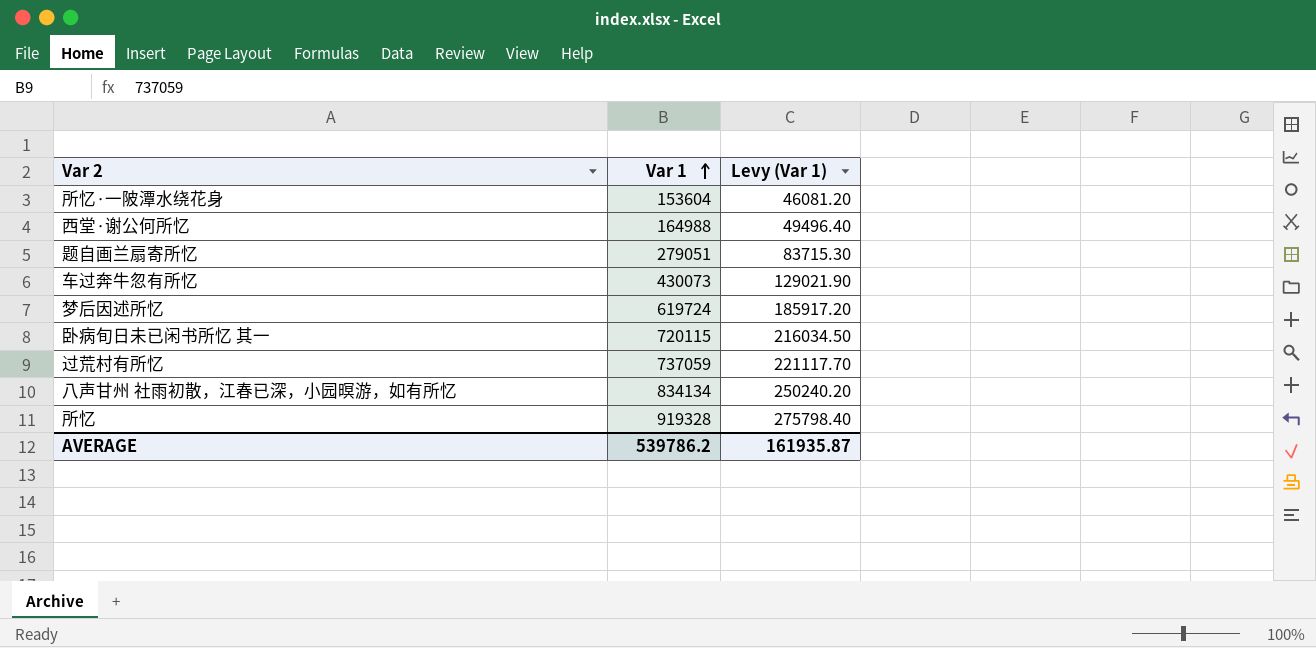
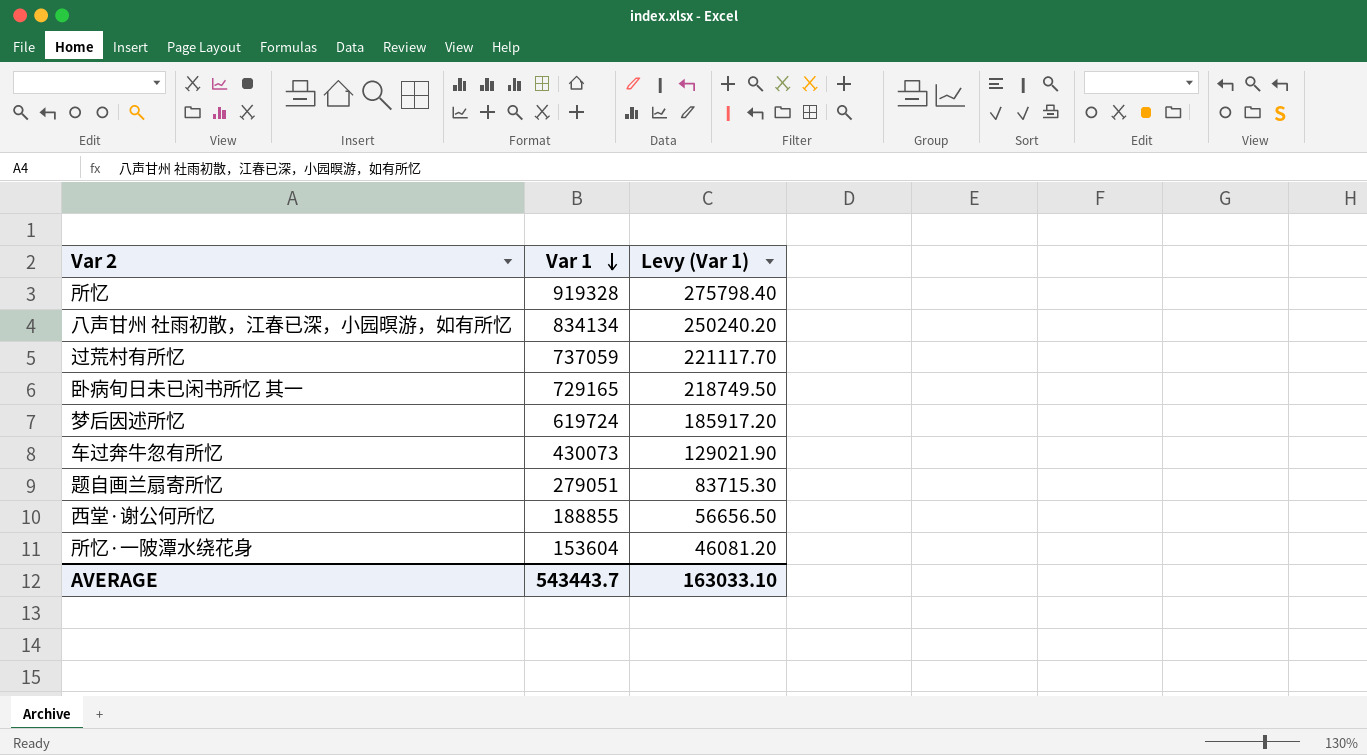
row order: Var 1 ascending -> Var 1 descending
卧病旬日未已闲书所忆 其一 | Var 1: 720115 -> 729165
卧病旬日未已闲书所忆 其一 | Levy (Var 1): 216034.50 -> 218749.50
西堂·谢公何所忆 | Var 1: 164988 -> 188855
西堂·谢公何所忆 | Levy (Var 1): 49496.40 -> 56656.50
AVERAGE | Var 1: 539786.2 -> 543443.7
AVERAGE | Levy (Var 1): 161935.87 -> 163033.10

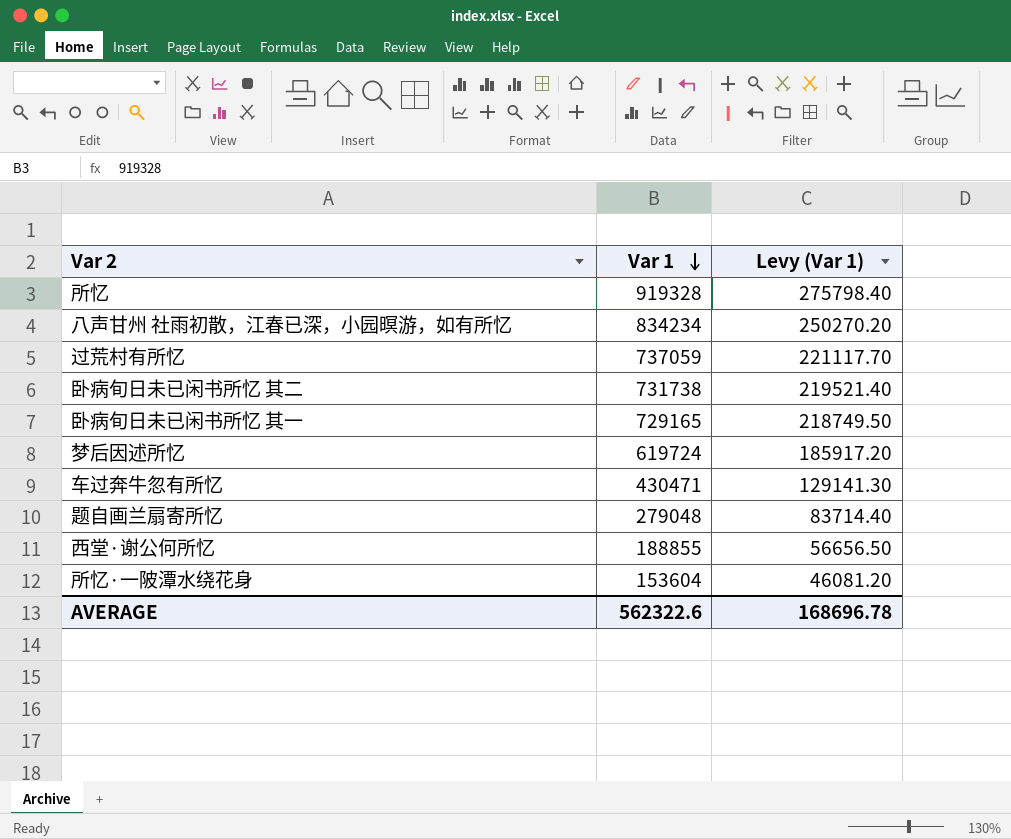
八声甘州 社雨初散，江春已深，小园暝游，如有所忆 | Var 1: 834134 -> 834234
八声甘州 社雨初散，江春已深，小园暝游，如有所忆 | Levy (Var 1): 250240.20 -> 250270.20
row 卧病旬日未已闲书所忆 其二: none -> 731738 | 219521.40
车过奔牛忽有所忆 | Var 1: 430073 -> 430471
车过奔牛忽有所忆 | Levy (Var 1): 129021.90 -> 129141.30
题自画兰扇寄所忆 | Var 1: 279051 -> 279048
题自画兰扇寄所忆 | Levy (Var 1): 83715.30 -> 83714.40
AVERAGE | Var 1: 543443.7 -> 562322.6
AVERAGE | Levy (Var 1): 163033.10 -> 168696.78

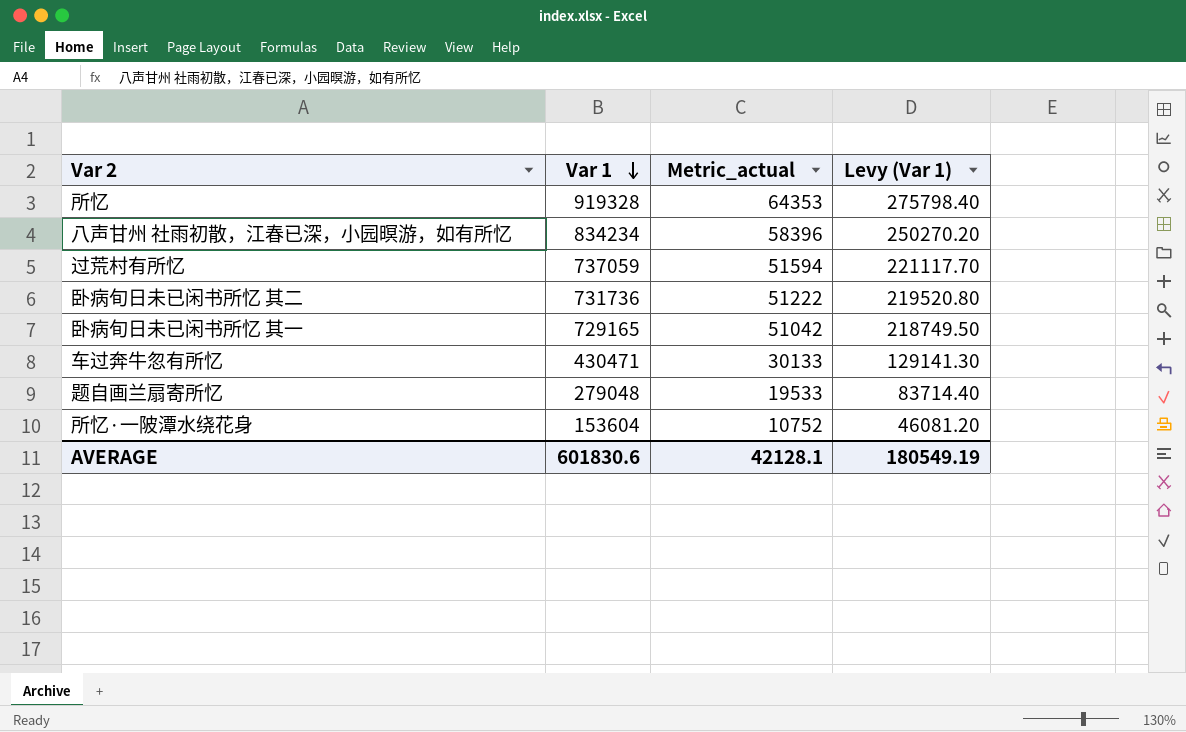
column Metric_actual | formula: none -> [Var 1] * 0.07
row 梦后因述所忆: 619724 | 185917.20 -> none
row 西堂·谢公何所忆: 188855 | 56656.50 -> none
卧病旬日未已闲书所忆 其二 | Var 1: 731738 -> 731736
卧病旬日未已闲书所忆 其二 | Levy (Var 1): 219521.40 -> 219520.80
AVERAGE | Var 1: 562322.6 -> 601830.6
AVERAGE | Levy (Var 1): 168696.78 -> 180549.19

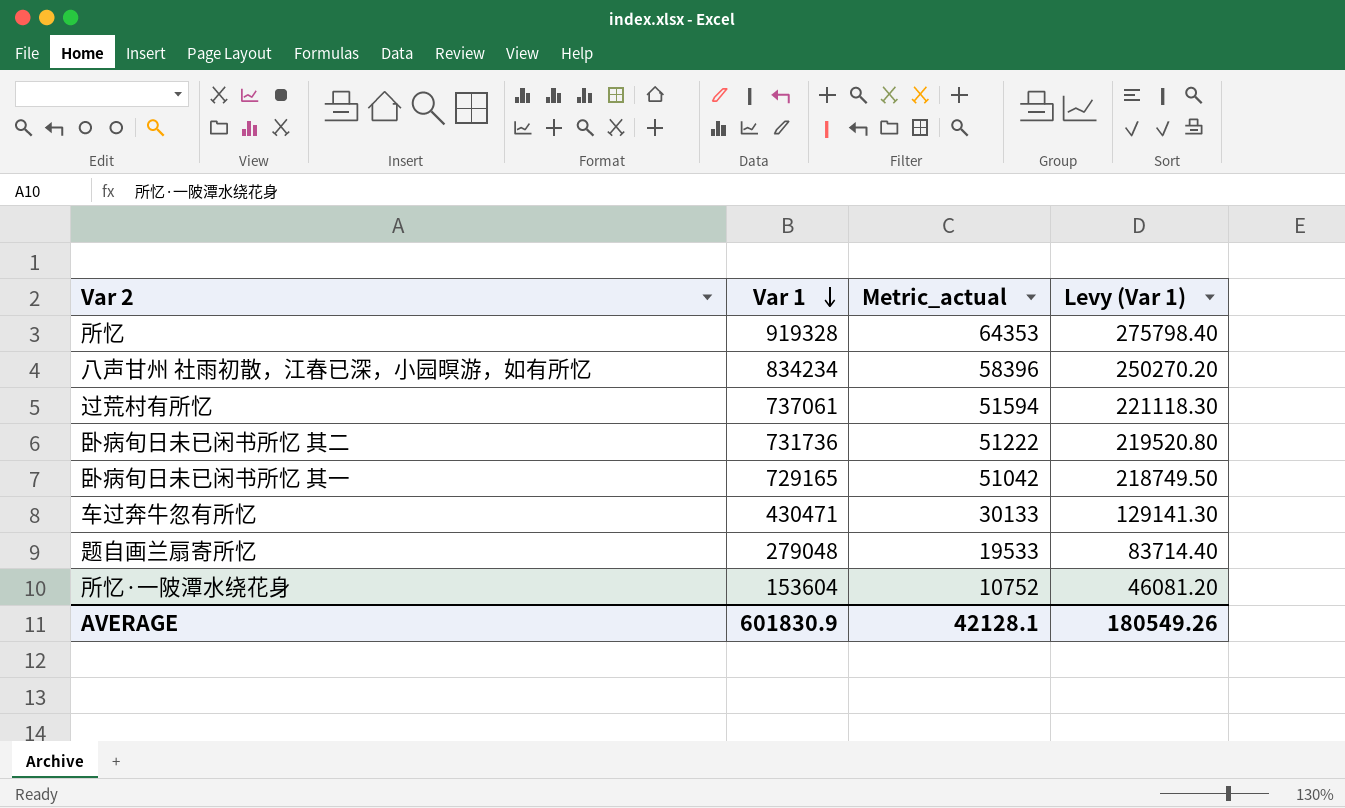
过荒村有所忆 | Var 1: 737059 -> 737061
过荒村有所忆 | Levy (Var 1): 221117.70 -> 221118.30
AVERAGE | Var 1: 601830.6 -> 601830.9
AVERAGE | Levy (Var 1): 180549.19 -> 180549.26

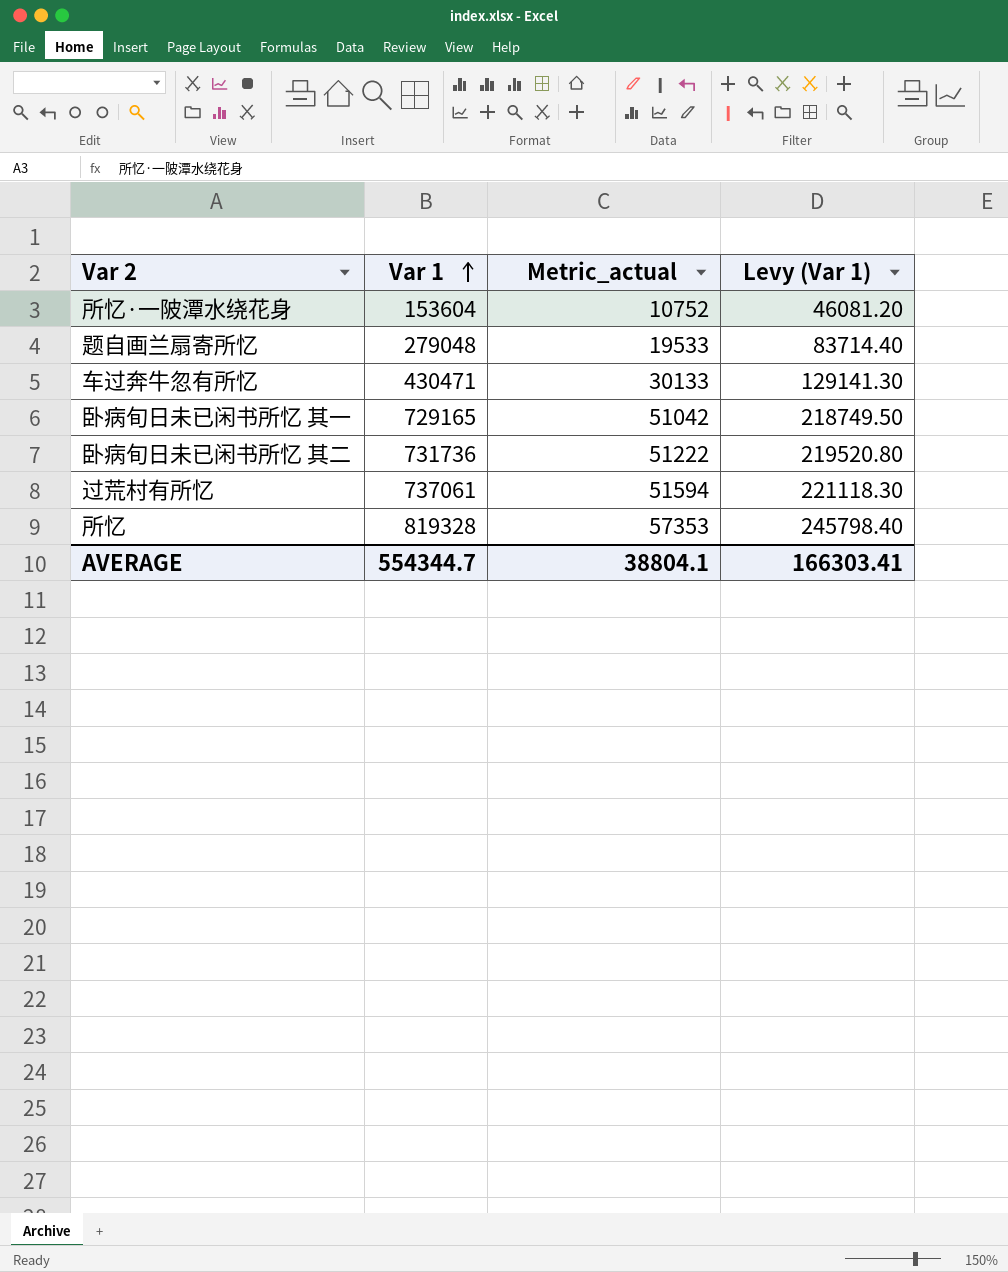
row order: Var 1 descending -> Var 1 ascending
row 八声甘州 社雨初散，江春已深，小园暝游，如有所忆: 834234 | 58396 | 250270.20 -> none
所忆 | Var 1: 919328 -> 819328
所忆 | Metric_actual: 64353 -> 57353
所忆 | Levy (Var 1): 275798.40 -> 245798.40
AVERAGE | Var 1: 601830.9 -> 554344.7
AVERAGE | Metric_actual: 42128.1 -> 38804.1
AVERAGE | Levy (Var 1): 180549.26 -> 166303.41

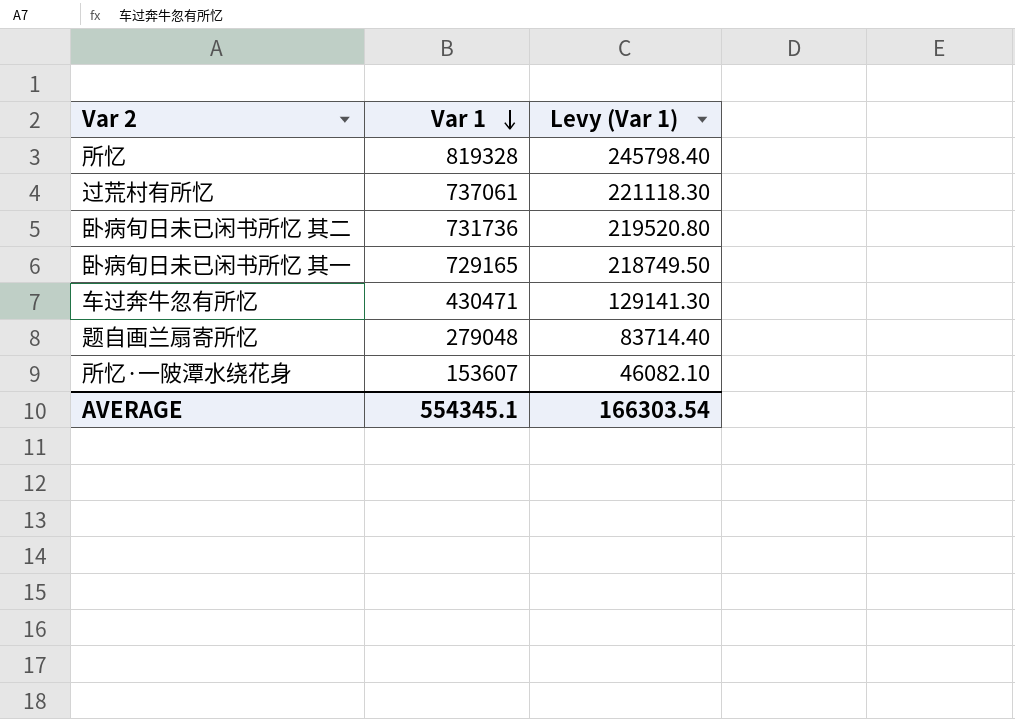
row order: Var 1 ascending -> Var 1 descending
column Metric_actual | formula: [Var 1] * 0.07 -> none
所忆·一陂潭水绕花身 | Var 1: 153604 -> 153607
所忆·一陂潭水绕花身 | Levy (Var 1): 46081.20 -> 46082.10
AVERAGE | Var 1: 554344.7 -> 554345.1
AVERAGE | Levy (Var 1): 166303.41 -> 166303.54

